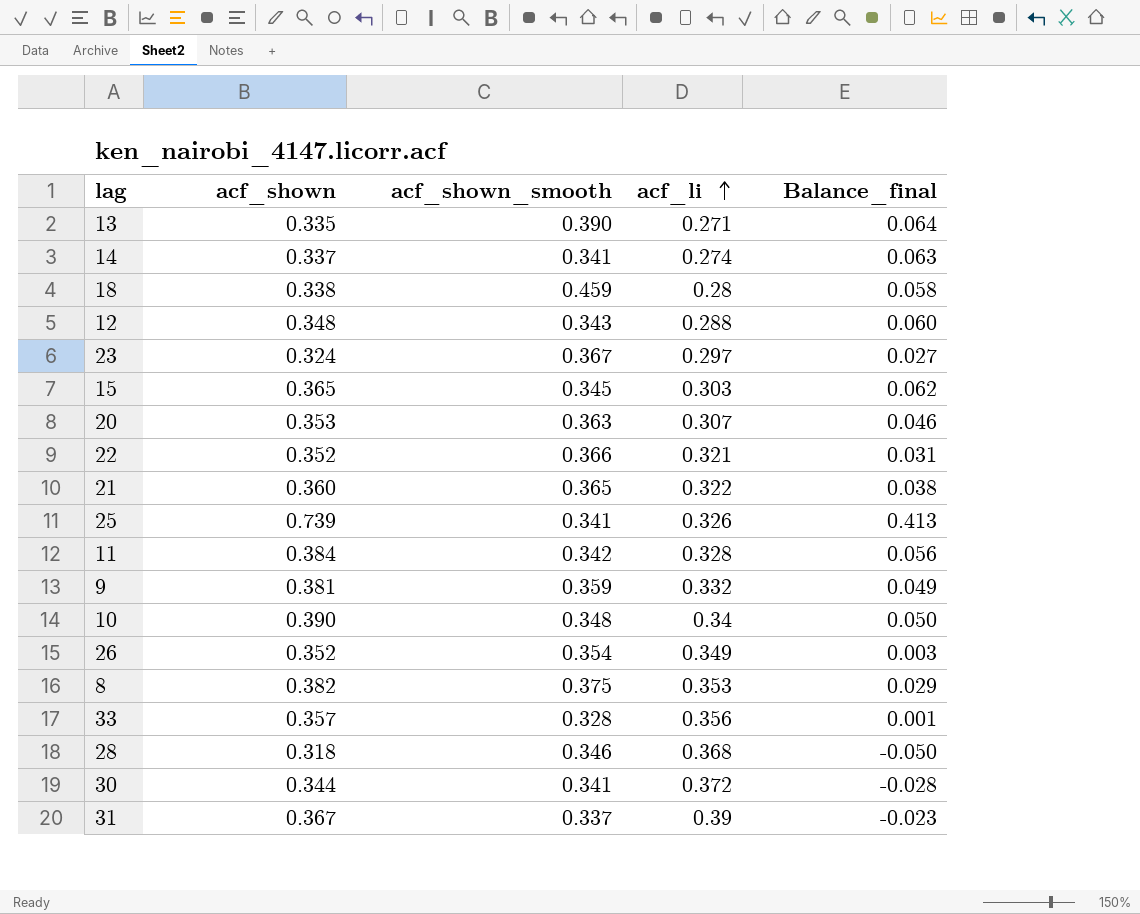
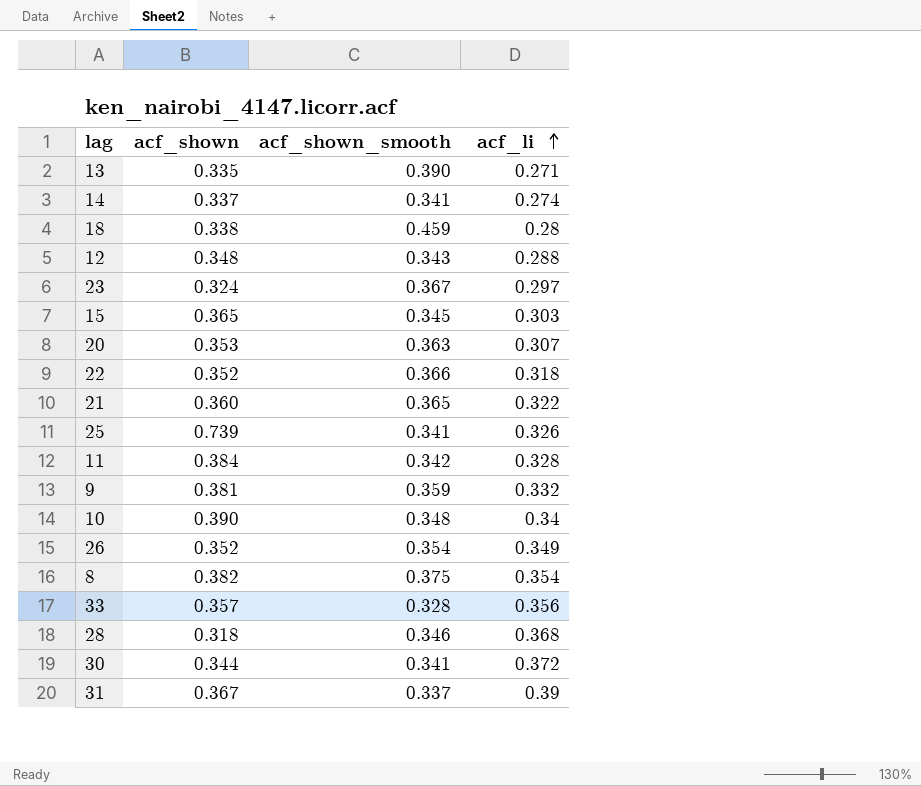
column Balance_final | formula: [acf_shown] - [acf_li] -> none
22 | acf_li: 0.321 -> 0.318
8 | acf_li: 0.353 -> 0.354

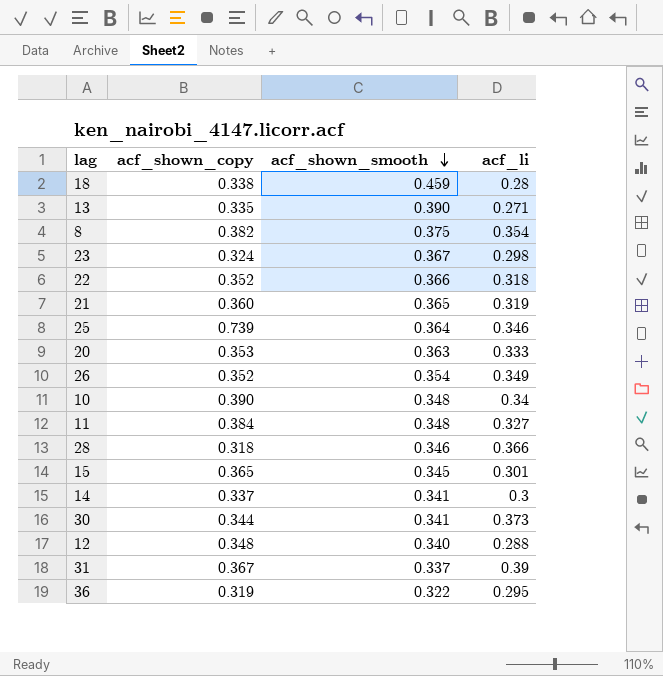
row order: acf_li ascending -> acf_shown_smooth descending
column name: acf_shown -> acf_shown_copy
row 9: 0.381 | 0.359 | 0.332 -> none
row 33: 0.357 | 0.328 | 0.356 -> none
23 | acf_li: 0.297 -> 0.298
21 | acf_li: 0.322 -> 0.319
25 | acf_shown_smooth: 0.341 -> 0.364
25 | acf_li: 0.326 -> 0.346
20 | acf_li: 0.307 -> 0.333
11 | acf_shown_smooth: 0.342 -> 0.348
11 | acf_li: 0.328 -> 0.327
28 | acf_li: 0.368 -> 0.366
15 | acf_li: 0.303 -> 0.301
14 | acf_li: 0.274 -> 0.3
30 | acf_li: 0.372 -> 0.373
12 | acf_shown_smooth: 0.343 -> 0.340
row 36: none -> 0.319 | 0.322 | 0.295

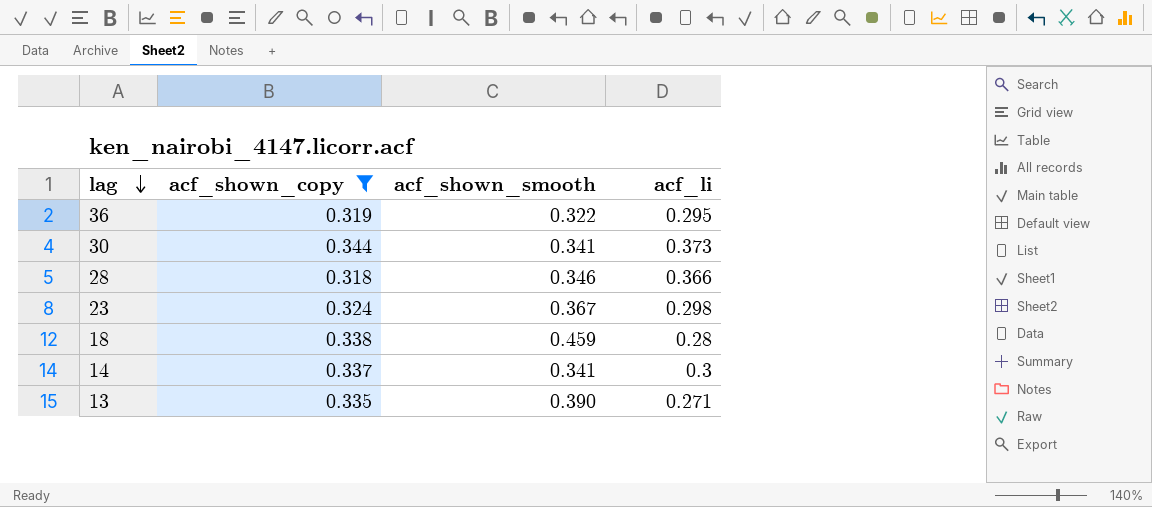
filter: none -> acf_shown_copy <= 0.344
row order: acf_shown_smooth descending -> lag descending

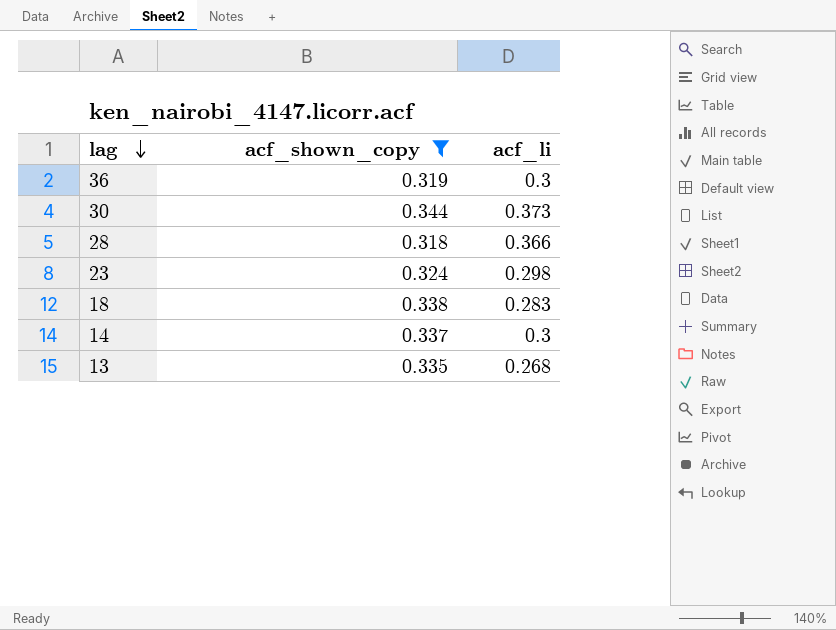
column acf_shown_smooth | position: 3 -> none
36 | acf_li: 0.295 -> 0.3
18 | acf_li: 0.28 -> 0.283
13 | acf_li: 0.271 -> 0.268

